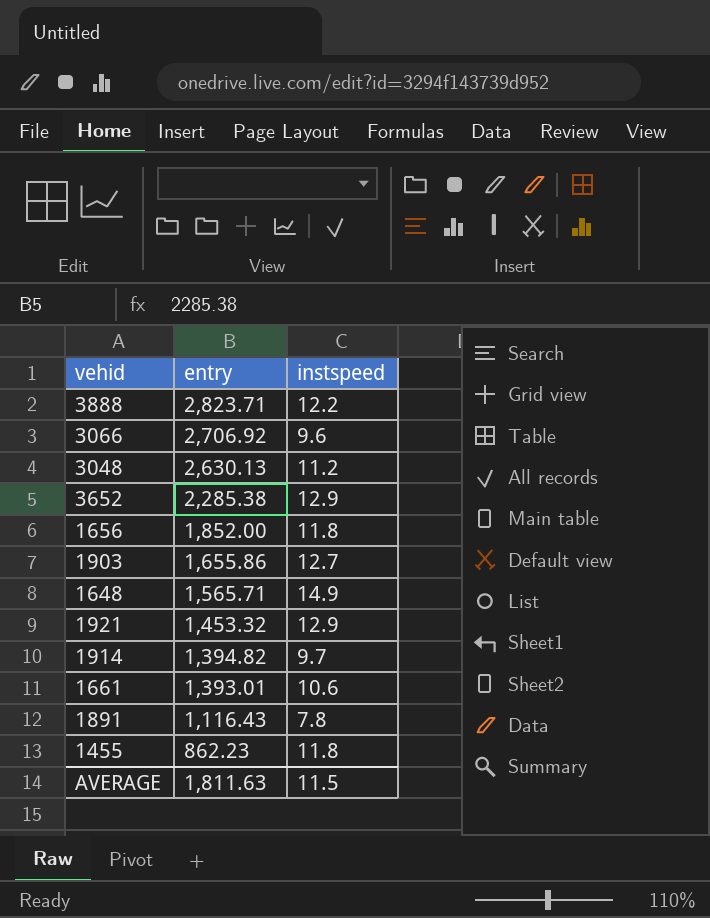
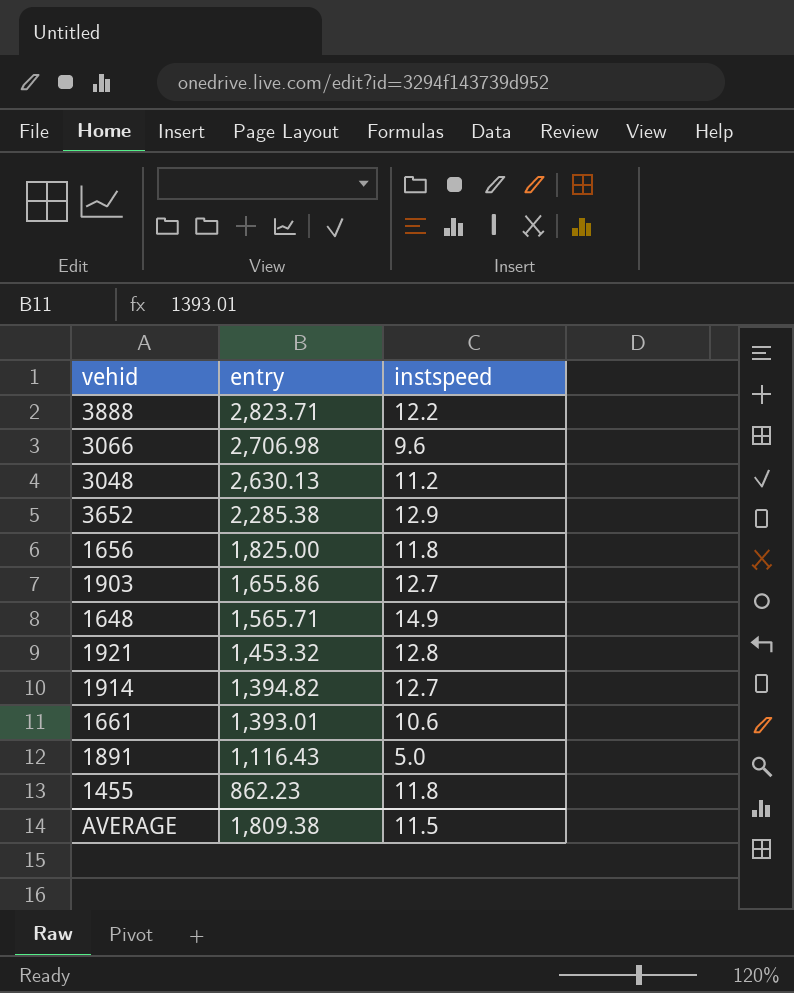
3066 | entry: 2,706.92 -> 2,706.98
1656 | entry: 1,852.00 -> 1,825.00
1921 | instspeed: 12.9 -> 12.8
1914 | instspeed: 9.7 -> 12.7
1891 | instspeed: 7.8 -> 5.0
AVERAGE | entry: 1,811.63 -> 1,809.38

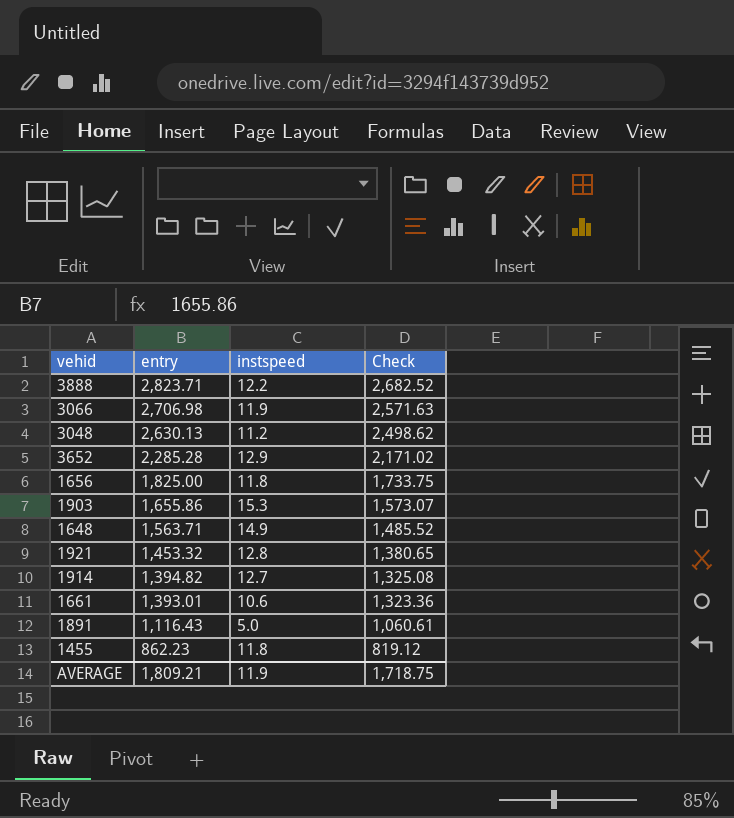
column Check | formula: none -> [entry] * 0.95
3066 | instspeed: 9.6 -> 11.9
3652 | entry: 2,285.38 -> 2,285.28
1903 | instspeed: 12.7 -> 15.3
1648 | entry: 1,565.71 -> 1,563.71
AVERAGE | entry: 1,809.38 -> 1,809.21
AVERAGE | instspeed: 11.5 -> 11.9

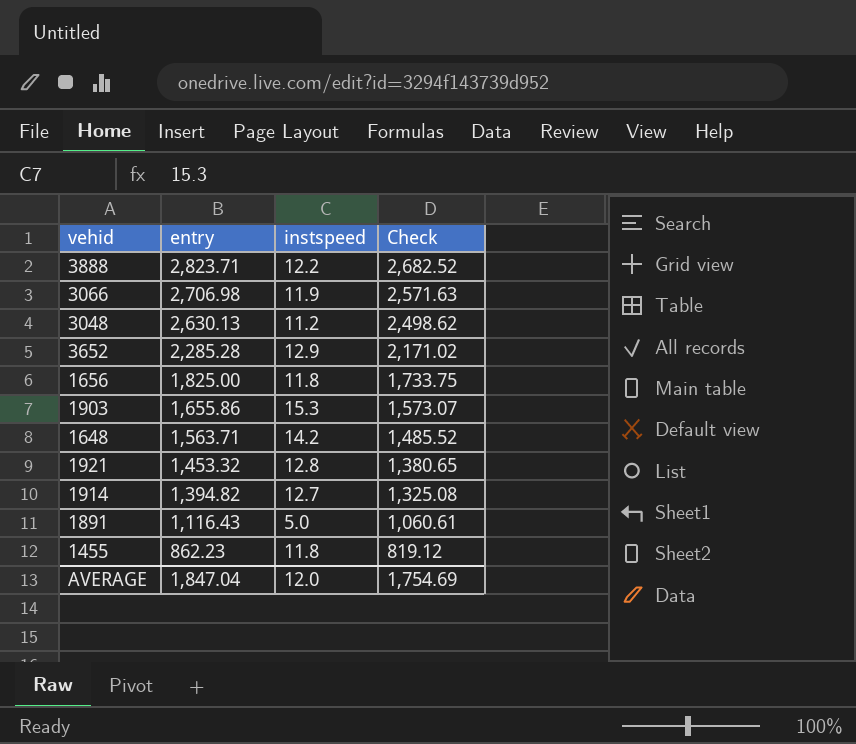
row 1661: 1,393.01 | 10.6 | 1,323.36 -> none
1648 | instspeed: 14.9 -> 14.2
AVERAGE | entry: 1,809.21 -> 1,847.04
AVERAGE | instspeed: 11.9 -> 12.0
AVERAGE | Check: 1,718.75 -> 1,754.69

